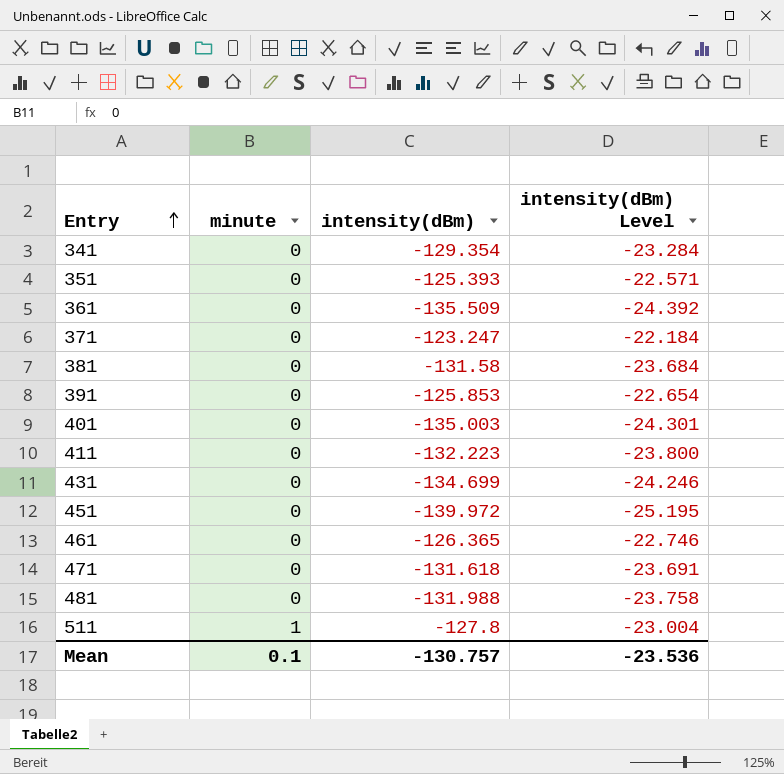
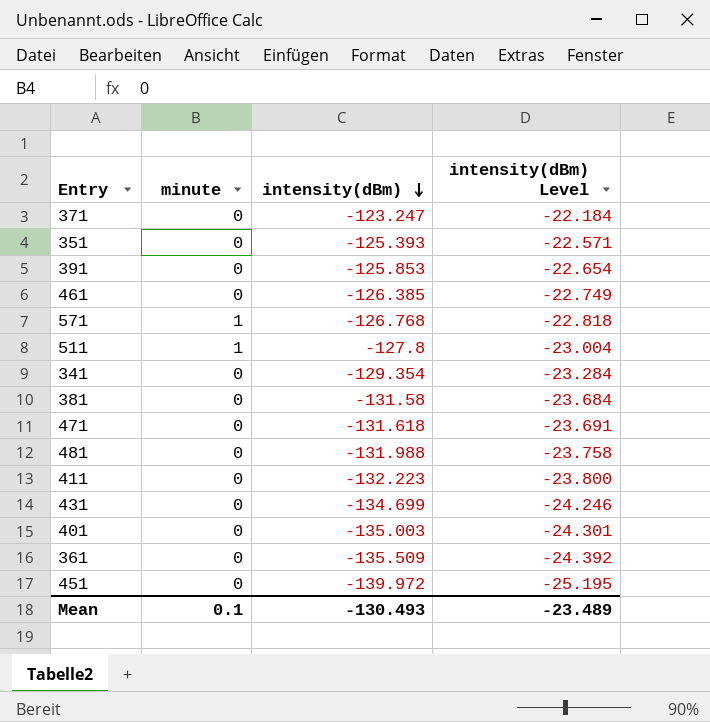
row order: Entry ascending -> intensity(dBm) descending
461 | intensity(dBm): -126.365 -> -126.385
461 | intensity(dBm) Level: -22.746 -> -22.749
row 571: none -> 1 | -126.768 | -22.818
Mean | intensity(dBm): -130.757 -> -130.493
Mean | intensity(dBm) Level: -23.536 -> -23.489

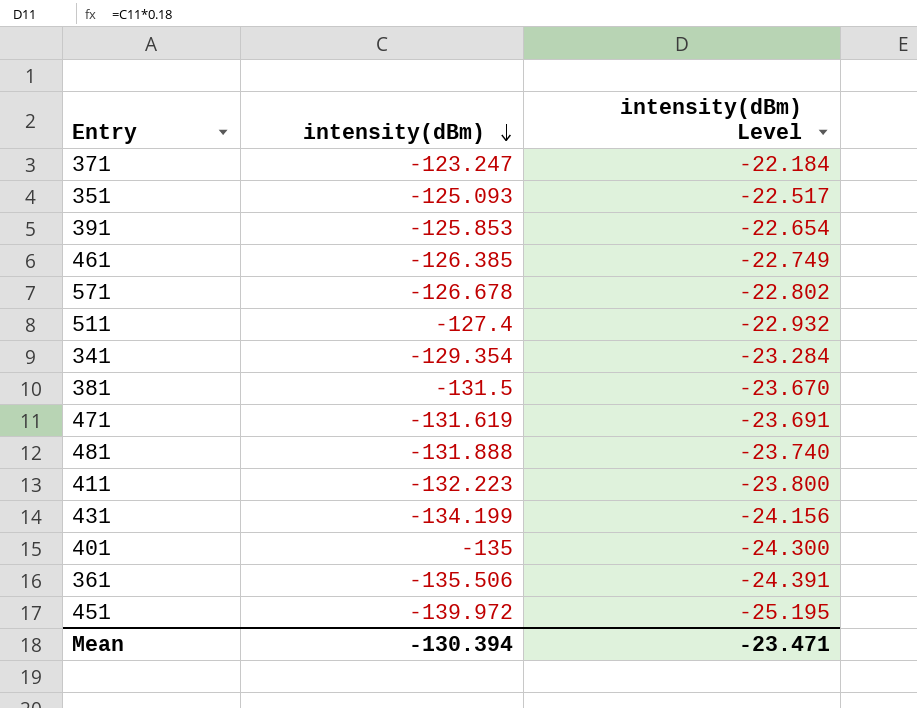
column minute | position: 2 -> none
351 | intensity(dBm): -125.393 -> -125.093
351 | intensity(dBm) Level: -22.571 -> -22.517
571 | intensity(dBm): -126.768 -> -126.678
571 | intensity(dBm) Level: -22.818 -> -22.802
511 | intensity(dBm): -127.8 -> -127.4
511 | intensity(dBm) Level: -23.004 -> -22.932
381 | intensity(dBm): -131.58 -> -131.5
381 | intensity(dBm) Level: -23.684 -> -23.670
471 | intensity(dBm): -131.618 -> -131.619
481 | intensity(dBm): -131.988 -> -131.888
481 | intensity(dBm) Level: -23.758 -> -23.740
431 | intensity(dBm): -134.699 -> -134.199
431 | intensity(dBm) Level: -24.246 -> -24.156
401 | intensity(dBm): -135.003 -> -135
401 | intensity(dBm) Level: -24.301 -> -24.300
361 | intensity(dBm): -135.509 -> -135.506
361 | intensity(dBm) Level: -24.392 -> -24.391
Mean | intensity(dBm): -130.493 -> -130.394
Mean | intensity(dBm) Level: -23.489 -> -23.471

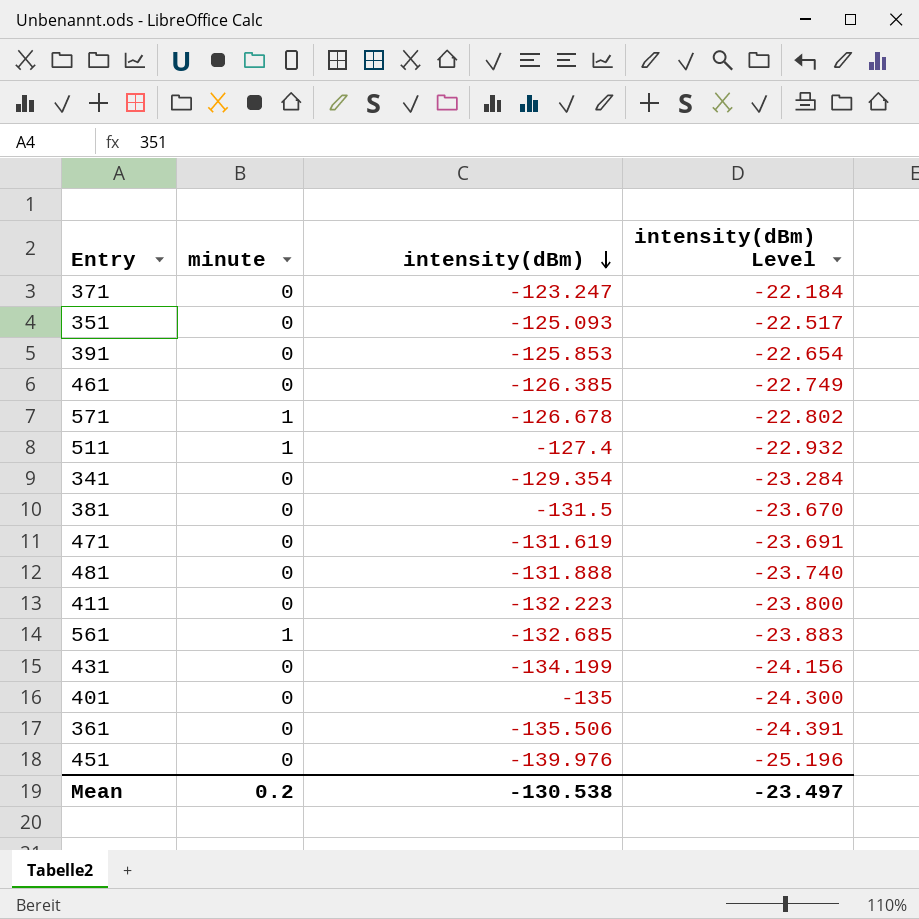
column minute | position: none -> 2
row 561: none -> 1 | -132.685 | -23.883
451 | intensity(dBm): -139.972 -> -139.976
451 | intensity(dBm) Level: -25.195 -> -25.196
Mean | intensity(dBm): -130.394 -> -130.538
Mean | intensity(dBm) Level: -23.471 -> -23.497

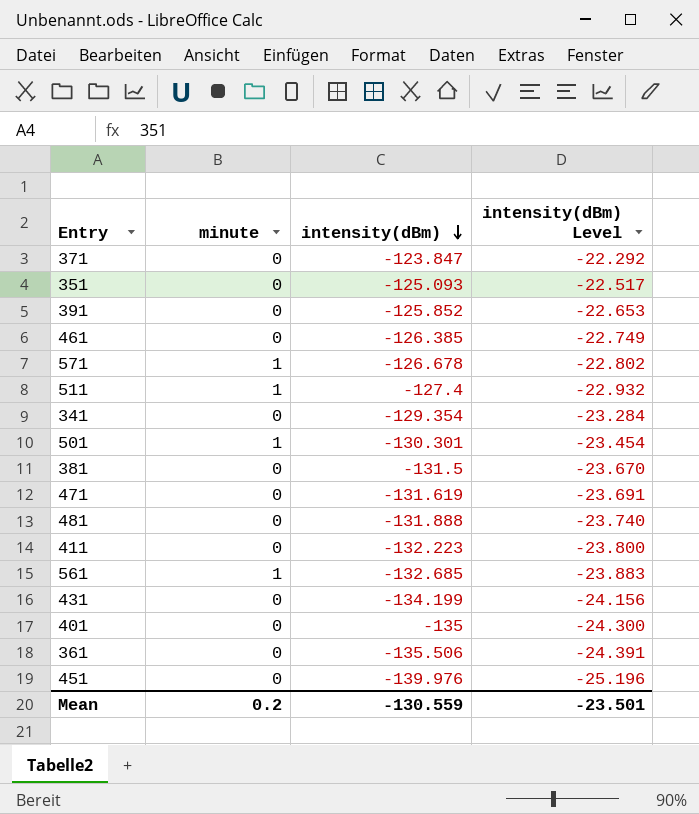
371 | intensity(dBm): -123.247 -> -123.847
371 | intensity(dBm) Level: -22.184 -> -22.292
391 | intensity(dBm): -125.853 -> -125.852
391 | intensity(dBm) Level: -22.654 -> -22.653
row 501: none -> 1 | -130.301 | -23.454
Mean | intensity(dBm): -130.538 -> -130.559
Mean | intensity(dBm) Level: -23.497 -> -23.501

